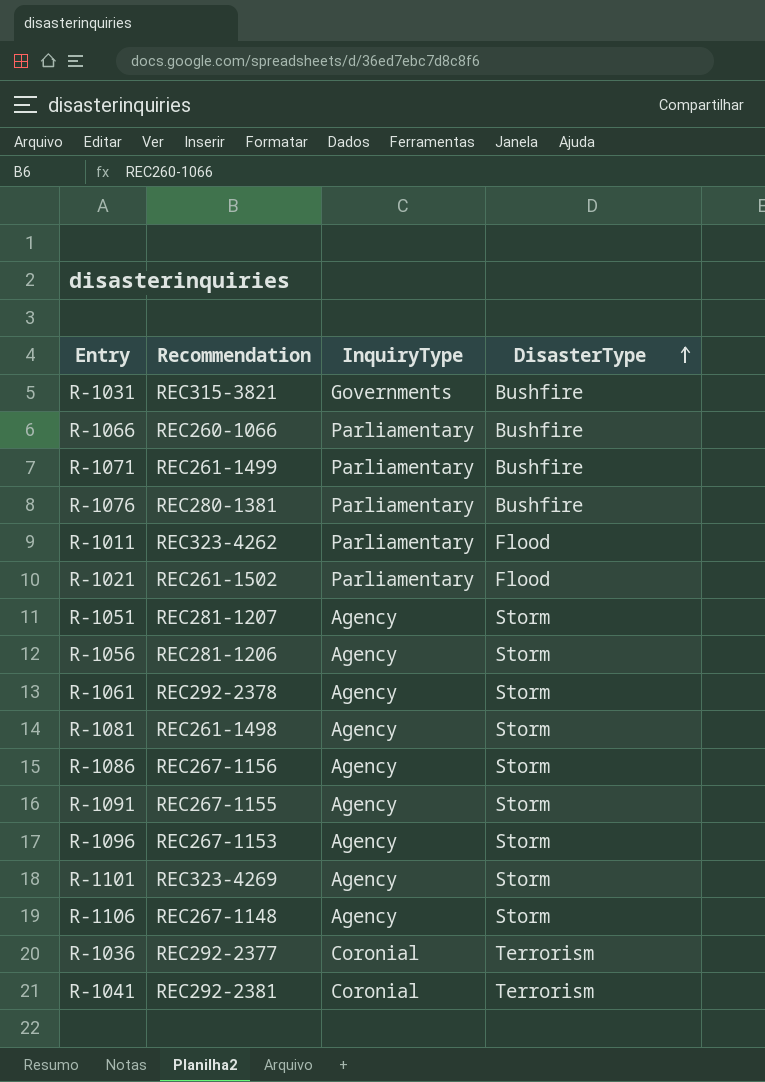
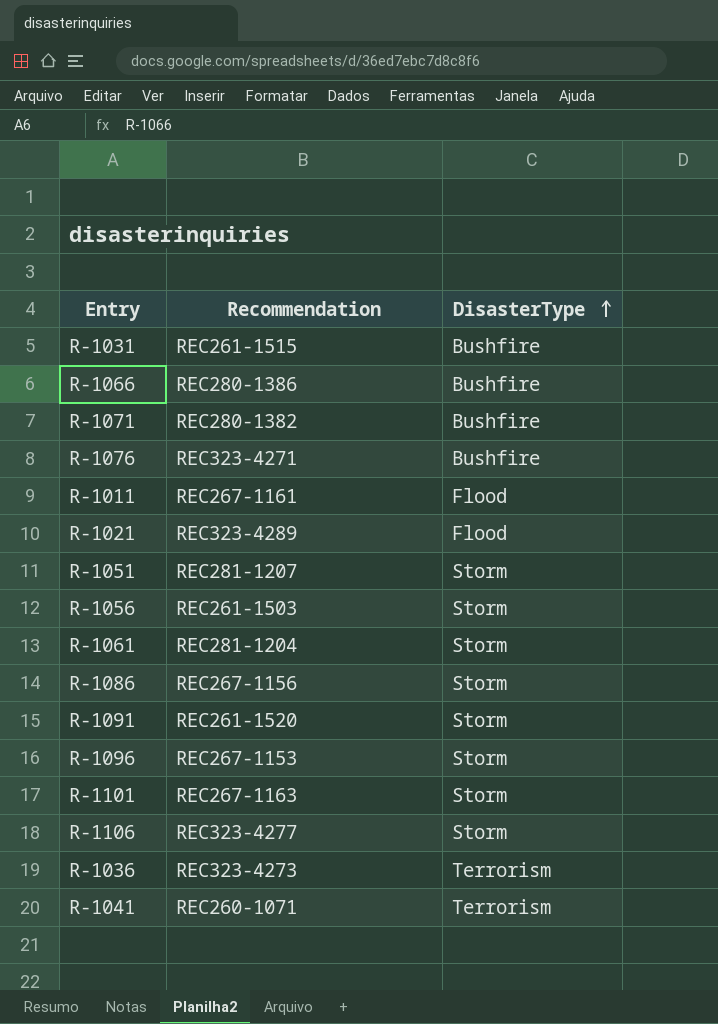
column InquiryType | position: 3 -> none
row R-1081: REC261-1498 | Agency | Storm -> none
R-1031 | Recommendation: REC315-3821 -> REC261-1515
R-1066 | Recommendation: REC260-1066 -> REC280-1386
R-1071 | Recommendation: REC261-1499 -> REC280-1382
R-1076 | Recommendation: REC280-1381 -> REC323-4271
R-1011 | Recommendation: REC323-4262 -> REC267-1161
R-1021 | Recommendation: REC261-1502 -> REC323-4289
R-1056 | Recommendation: REC281-1206 -> REC261-1503
R-1061 | Recommendation: REC292-2378 -> REC281-1204
R-1091 | Recommendation: REC267-1155 -> REC261-1520
R-1101 | Recommendation: REC323-4269 -> REC267-1163
R-1106 | Recommendation: REC267-1148 -> REC323-4277
R-1036 | Recommendation: REC292-2377 -> REC323-4273
R-1041 | Recommendation: REC292-2381 -> REC260-1071

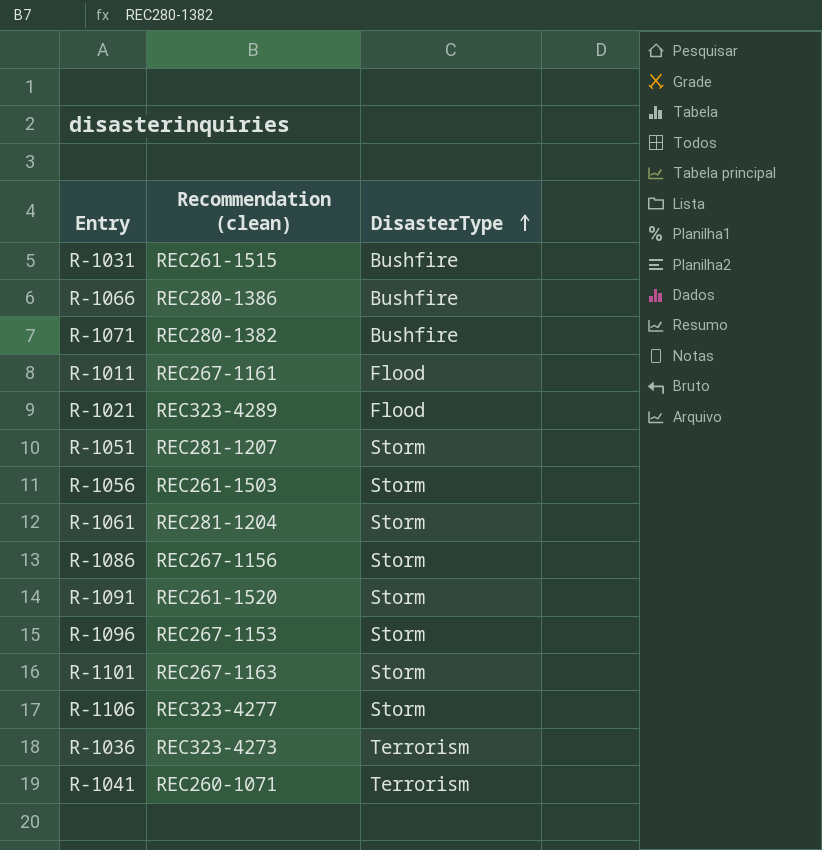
column name: Recommendation -> Recommendation (clean)
row R-1076: REC323-4271 | Bushfire -> none

